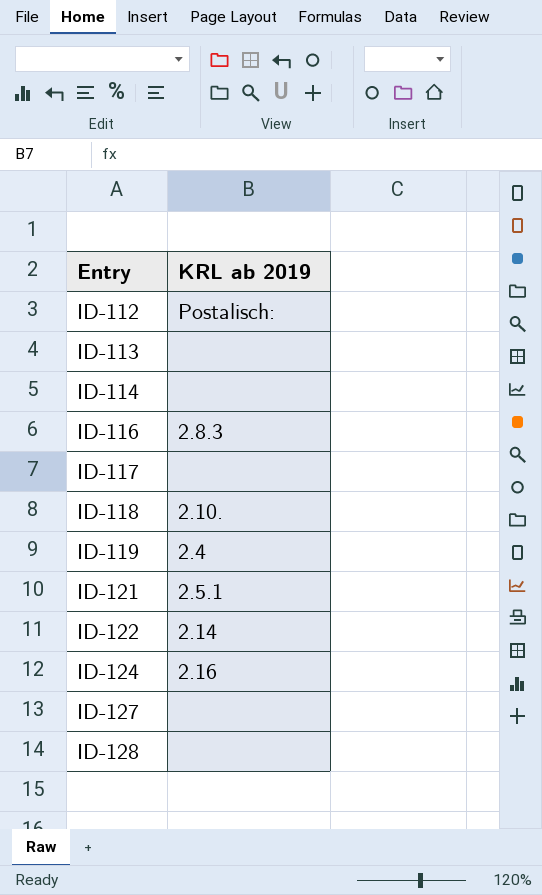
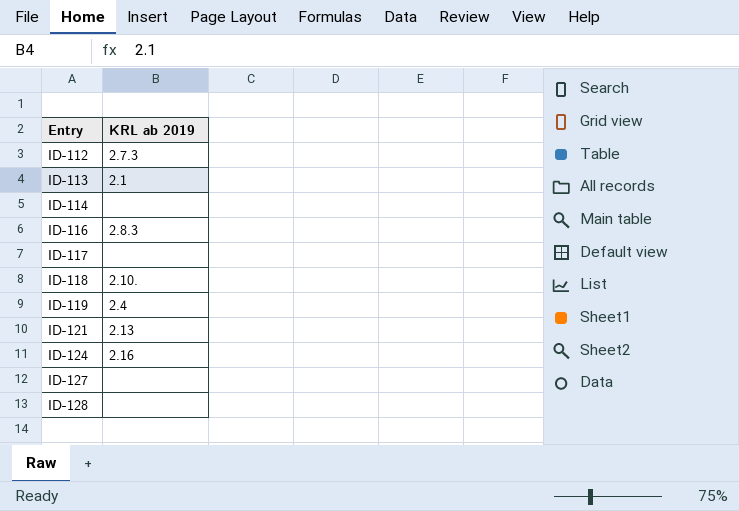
row ID-122: 2.14 -> none
ID-112 | KRL ab 2019: Postalisch: -> 2.7.3
ID-113 | KRL ab 2019: none -> 2.1
ID-121 | KRL ab 2019: 2.5.1 -> 2.13

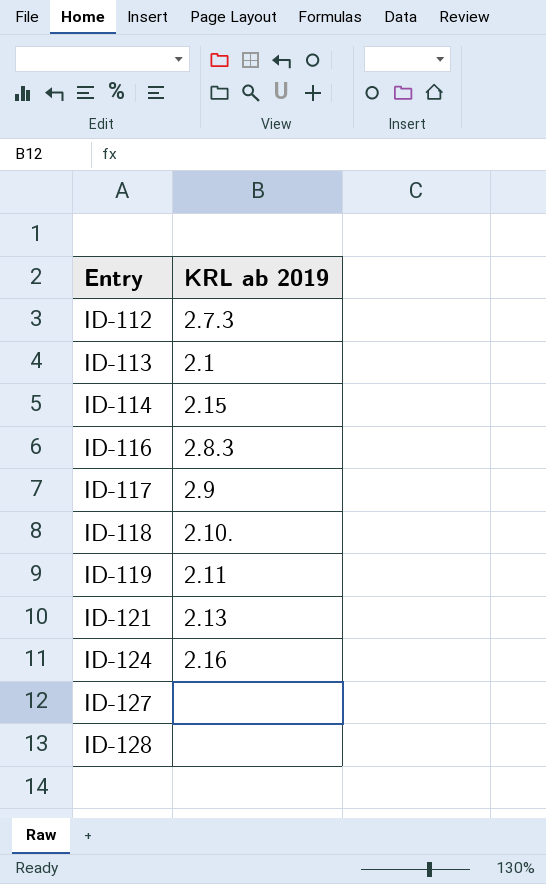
ID-114 | KRL ab 2019: none -> 2.15
ID-117 | KRL ab 2019: none -> 2.9
ID-119 | KRL ab 2019: 2.4 -> 2.11

